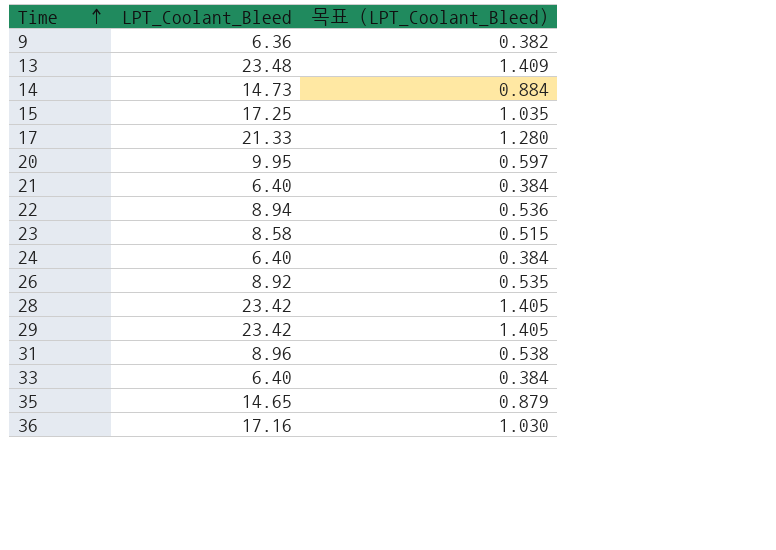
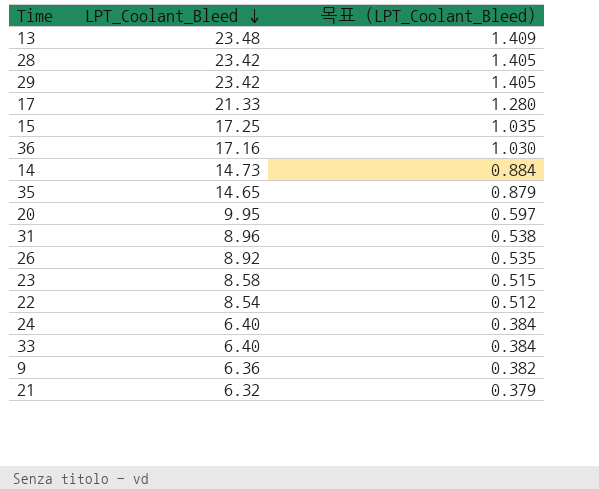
row order: Time ascending -> LPT_Coolant_Bleed descending
22 | LPT_Coolant_Bleed: 8.94 -> 8.54
22 | 목표 (LPT_Coolant_Bleed): 0.536 -> 0.512
21 | LPT_Coolant_Bleed: 6.40 -> 6.32
21 | 목표 (LPT_Coolant_Bleed): 0.384 -> 0.379

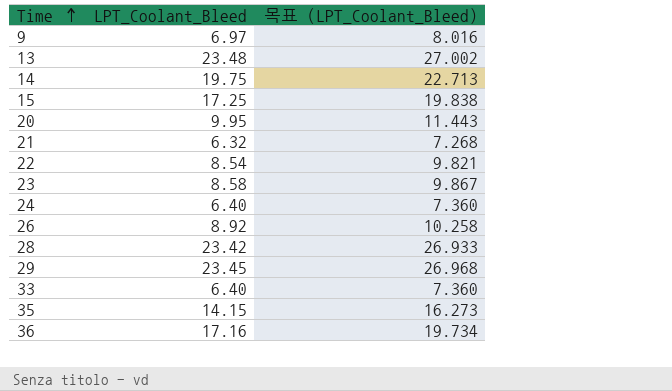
row order: LPT_Coolant_Bleed descending -> Time ascending
column 목표 (LPT_Coolant_Bleed) | formula: [LPT_Coolant_Bleed] * 0.06 -> [LPT_Coolant_Bleed] * 1.15
row 17: 21.33 | 1.280 -> none
row 31: 8.96 | 0.538 -> none
9 | LPT_Coolant_Bleed: 6.36 -> 6.97
14 | LPT_Coolant_Bleed: 14.73 -> 19.75
29 | LPT_Coolant_Bleed: 23.42 -> 23.45
35 | LPT_Coolant_Bleed: 14.65 -> 14.15

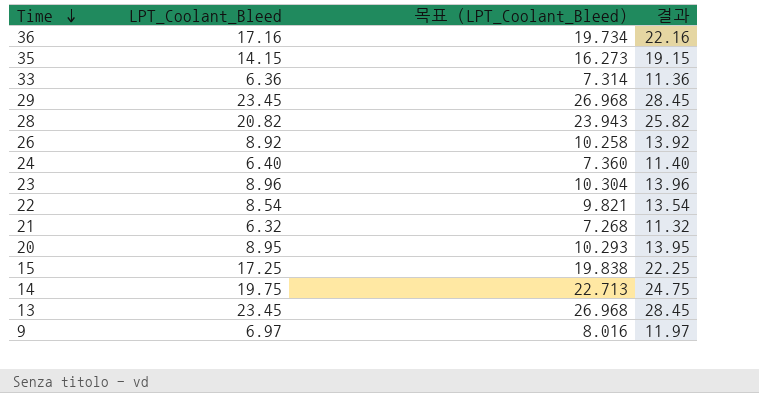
row order: Time ascending -> Time descending
column 결과 | formula: none -> [LPT_Coolant_Bleed] + 5
33 | LPT_Coolant_Bleed: 6.40 -> 6.36
33 | 목표 (LPT_Coolant_Bleed): 7.360 -> 7.314
28 | LPT_Coolant_Bleed: 23.42 -> 20.82
28 | 목표 (LPT_Coolant_Bleed): 26.933 -> 23.943
23 | LPT_Coolant_Bleed: 8.58 -> 8.96
23 | 목표 (LPT_Coolant_Bleed): 9.867 -> 10.304
20 | LPT_Coolant_Bleed: 9.95 -> 8.95
20 | 목표 (LPT_Coolant_Bleed): 11.443 -> 10.293
13 | LPT_Coolant_Bleed: 23.48 -> 23.45
13 | 목표 (LPT_Coolant_Bleed): 27.002 -> 26.968

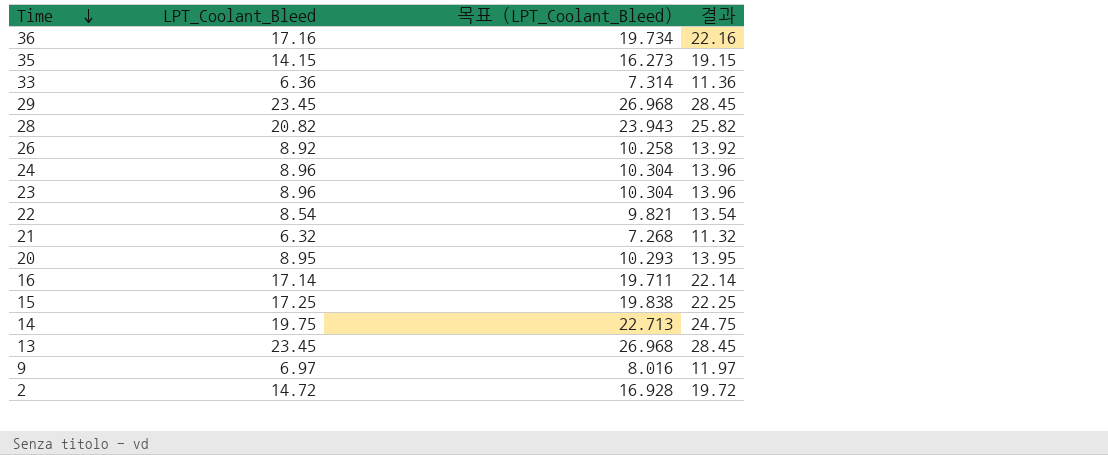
24 | LPT_Coolant_Bleed: 6.40 -> 8.96
24 | 목표 (LPT_Coolant_Bleed): 7.360 -> 10.304
24 | 결과: 11.40 -> 13.96
row 16: none -> 17.14 | 19.711 | 22.14
row 2: none -> 14.72 | 16.928 | 19.72

